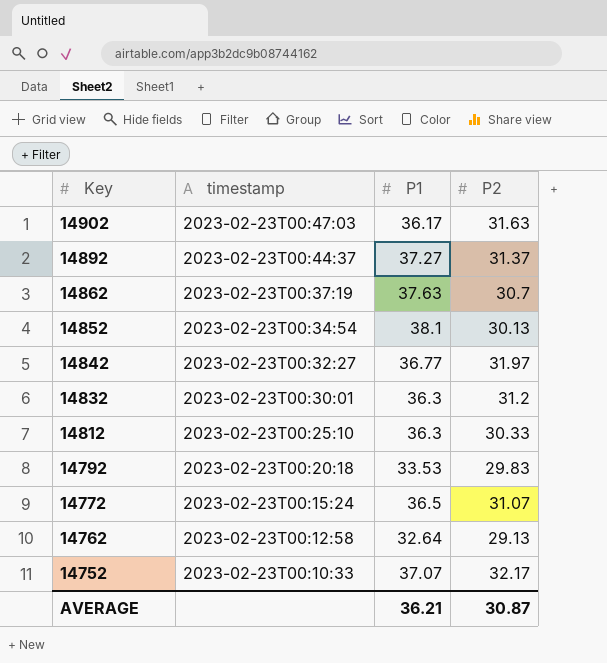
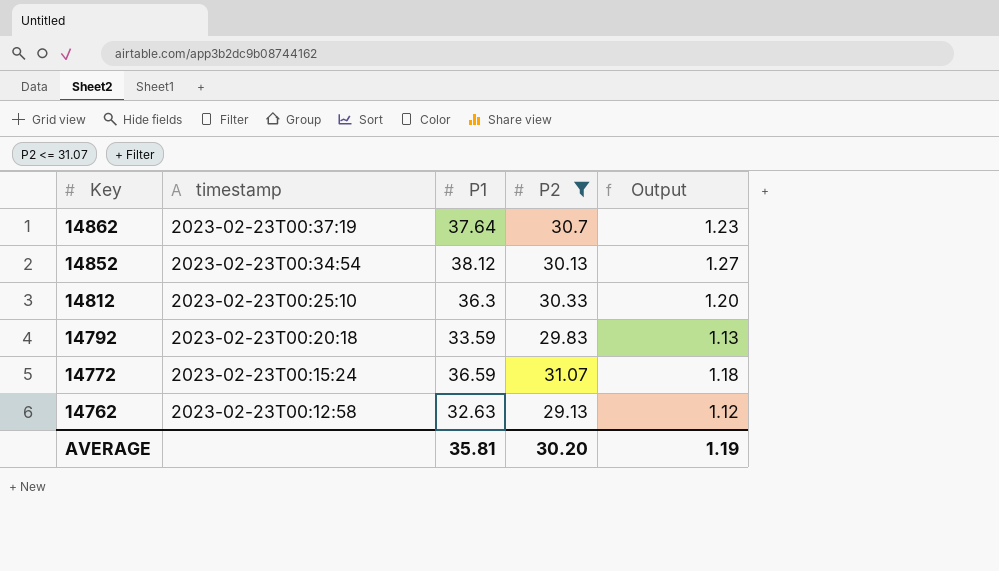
filter: none -> P2 <= 31.07
column Output | formula: none -> [P1] / [P2]
14862 | P1: 37.63 -> 37.64
14852 | P1: 38.1 -> 38.12
14792 | P1: 33.53 -> 33.59
14772 | P1: 36.5 -> 36.59
14762 | P1: 32.64 -> 32.63
AVERAGE | P1: 36.21 -> 35.81
AVERAGE | P2: 30.87 -> 30.20

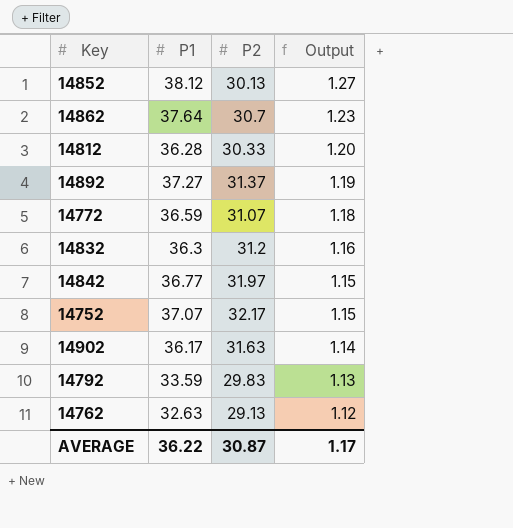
filter: P2 <= 31.07 -> none
row order: Key descending -> Output descending
column timestamp | position: 2 -> none
14812 | P1: 36.3 -> 36.28
AVERAGE | P1: 35.81 -> 36.22
AVERAGE | P2: 30.20 -> 30.87
AVERAGE | Output: 1.19 -> 1.17

